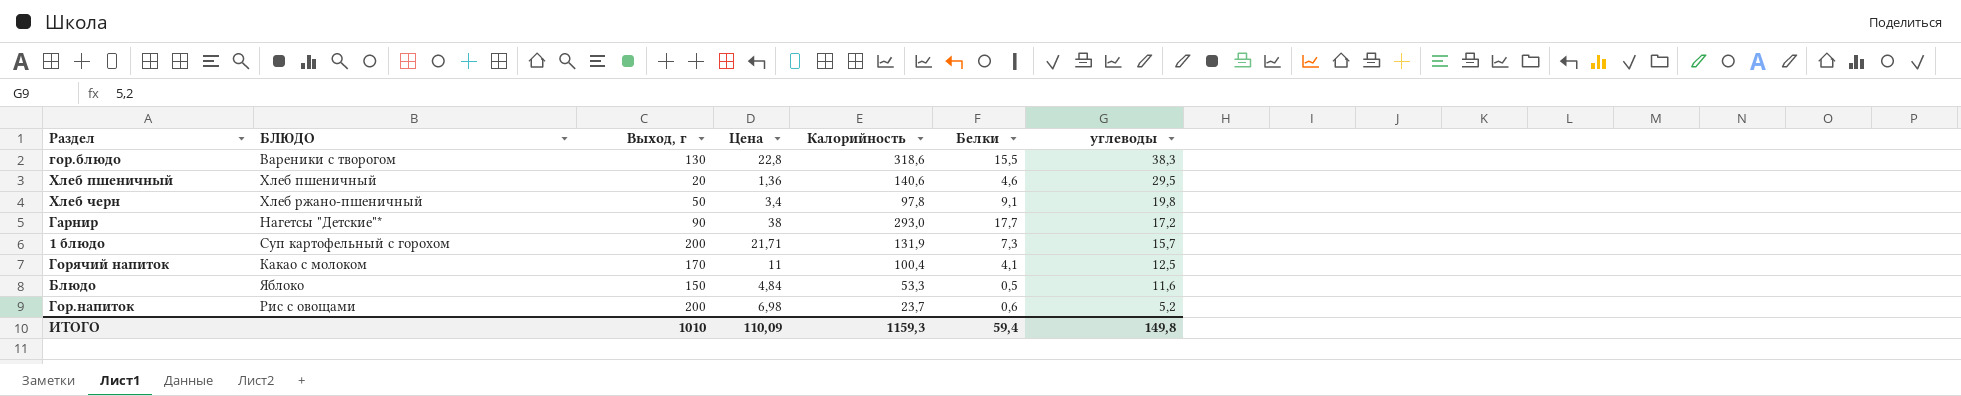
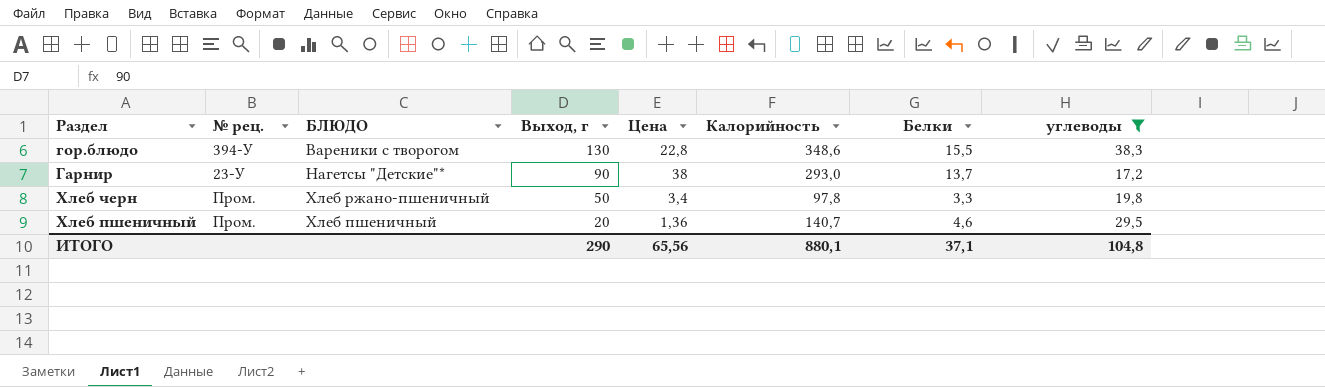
filter: none -> углеводы >= 17,2
row order: углеводы descending -> Выход, г descending
column № рец. | position: none -> 2
гор.блюдо | Калорийность: 318,6 -> 348,6
Гарнир | Белки: 17,7 -> 13,7
Хлеб черн | Белки: 9,1 -> 3,3
Хлеб пшеничный | Калорийность: 140,6 -> 140,7
ИТОГО | Выход, г: 1010 -> 290
ИТОГО | Цена: 110,09 -> 65,56
ИТОГО | Калорийность: 1159,3 -> 880,1
ИТОГО | Белки: 59,4 -> 37,1
ИТОГО | углеводы: 149,8 -> 104,8

